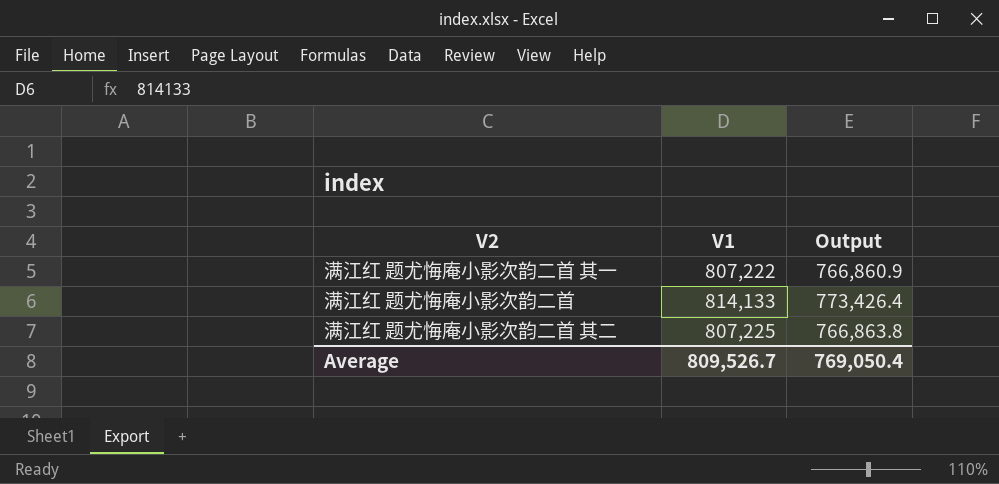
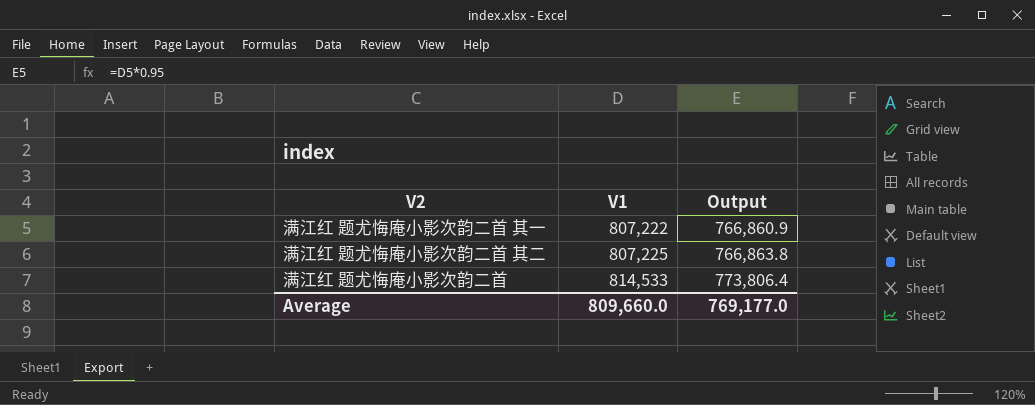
row order: none -> V1 ascending
满江红 题尤悔庵小影次韵二首 | V1: 814,133 -> 814,533
满江红 题尤悔庵小影次韵二首 | Output: 773,426.4 -> 773,806.4
Average | V1: 809,526.7 -> 809,660.0
Average | Output: 769,050.4 -> 769,177.0

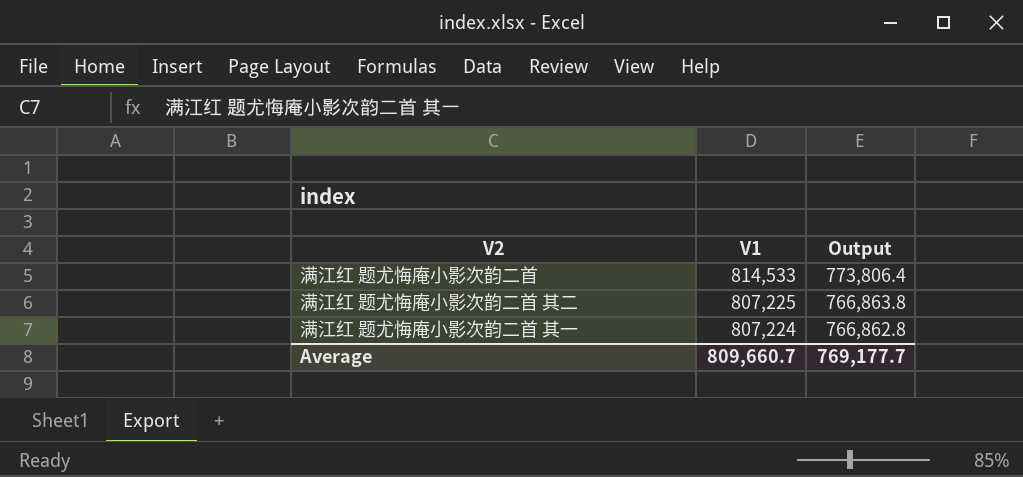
row order: V1 ascending -> V1 descending
满江红 题尤悔庵小影次韵二首 其一 | V1: 807,222 -> 807,224
满江红 题尤悔庵小影次韵二首 其一 | Output: 766,860.9 -> 766,862.8
Average | V1: 809,660.0 -> 809,660.7
Average | Output: 769,177.0 -> 769,177.7

